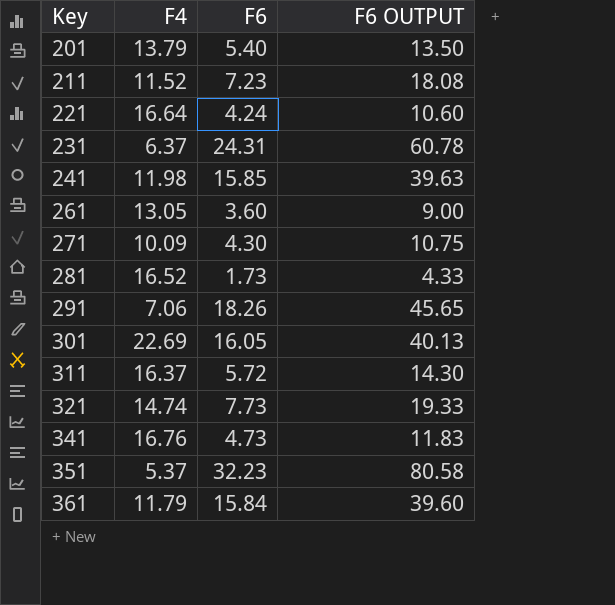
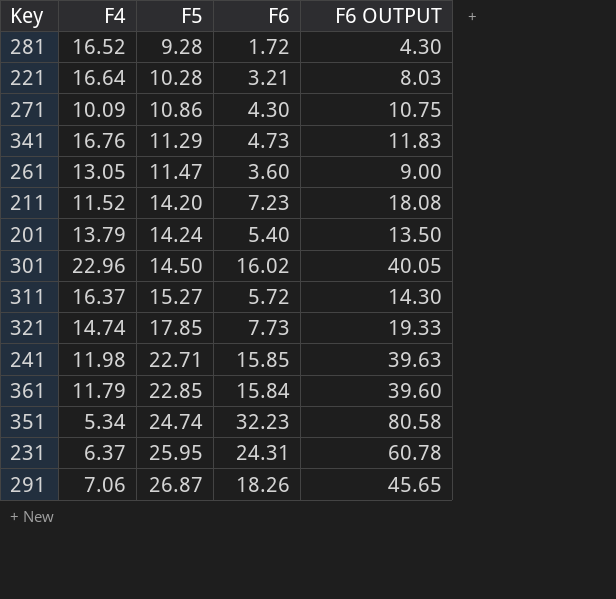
row order: Key ascending -> F5 ascending
column F5 | position: none -> 3
281 | F6: 1.73 -> 1.72
281 | F6 OUTPUT: 4.33 -> 4.30
221 | F6: 4.24 -> 3.21
221 | F6 OUTPUT: 10.60 -> 8.03
301 | F4: 22.69 -> 22.96
301 | F6: 16.05 -> 16.02
301 | F6 OUTPUT: 40.13 -> 40.05
351 | F4: 5.37 -> 5.34

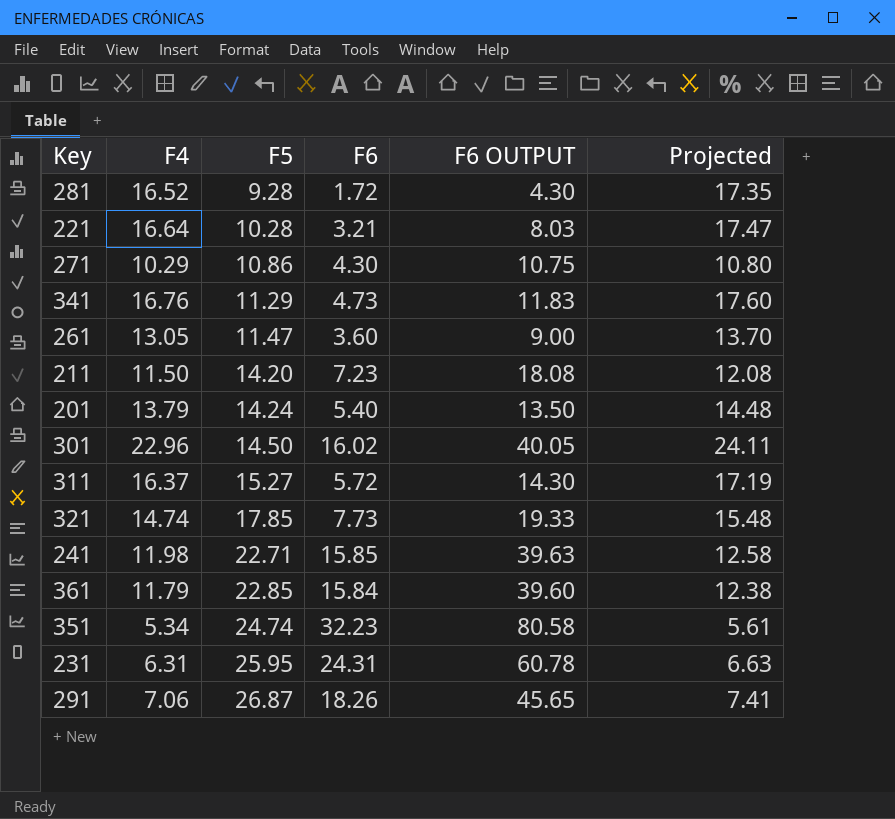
column Projected | formula: none -> [F4] * 1.05
271 | F4: 10.09 -> 10.29
211 | F4: 11.52 -> 11.50
231 | F4: 6.37 -> 6.31

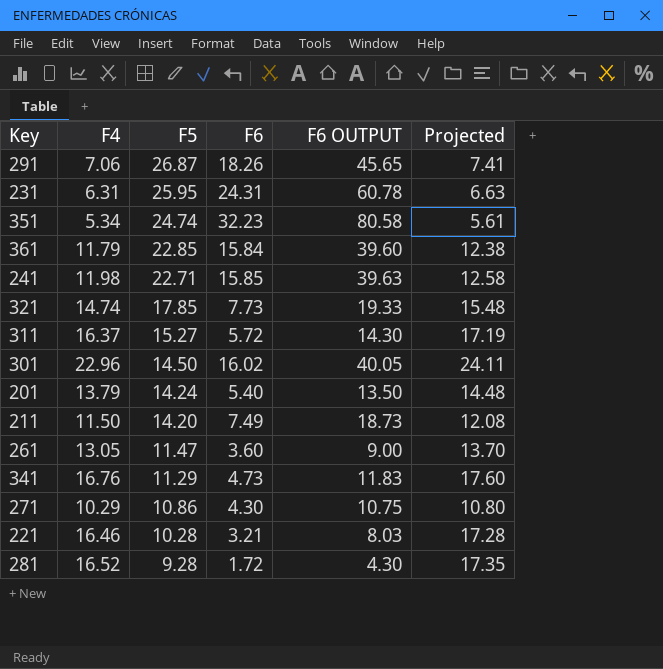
row order: F5 ascending -> F5 descending
211 | F6: 7.23 -> 7.49
211 | F6 OUTPUT: 18.08 -> 18.73
221 | F4: 16.64 -> 16.46
221 | Projected: 17.47 -> 17.28

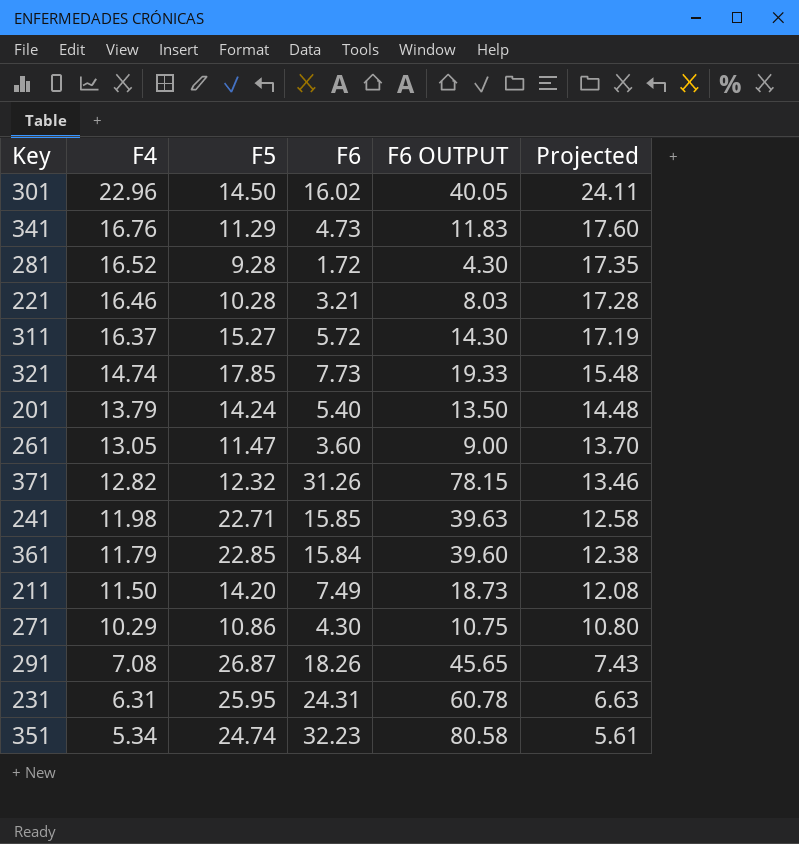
row order: F5 descending -> F4 descending
row 371: none -> 12.82 | 12.32 | 31.26 | 78.15 | 13.46
291 | F4: 7.06 -> 7.08
291 | Projected: 7.41 -> 7.43

